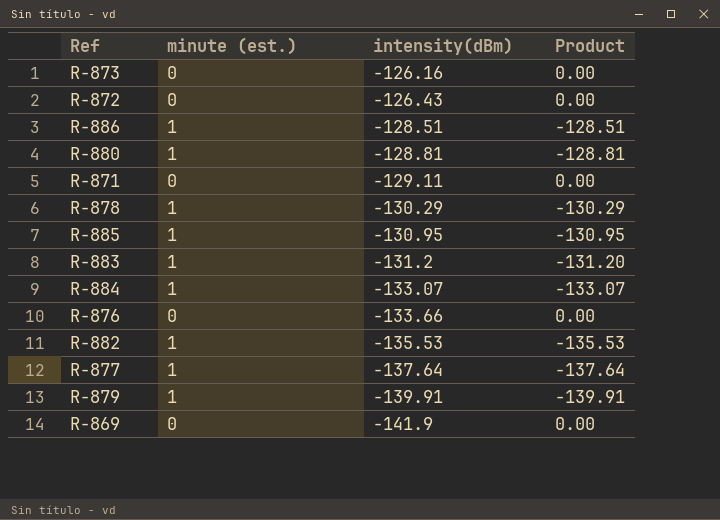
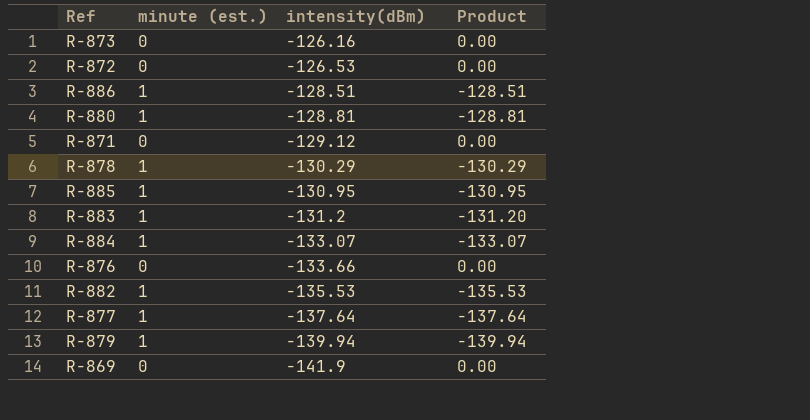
R-872 | intensity(dBm): -126.43 -> -126.53
R-871 | intensity(dBm): -129.11 -> -129.12
R-879 | intensity(dBm): -139.91 -> -139.94
R-879 | Product: -139.91 -> -139.94

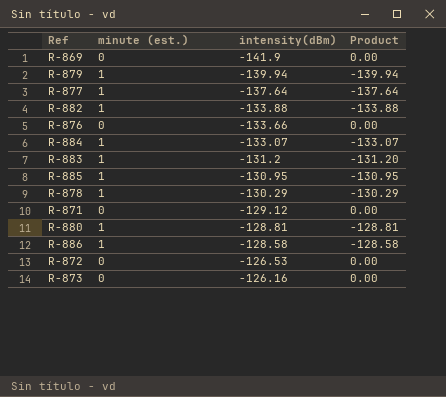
row order: intensity(dBm) descending -> intensity(dBm) ascending
R-882 | intensity(dBm): -135.53 -> -133.88
R-882 | Product: -135.53 -> -133.88
R-886 | intensity(dBm): -128.51 -> -128.58
R-886 | Product: -128.51 -> -128.58

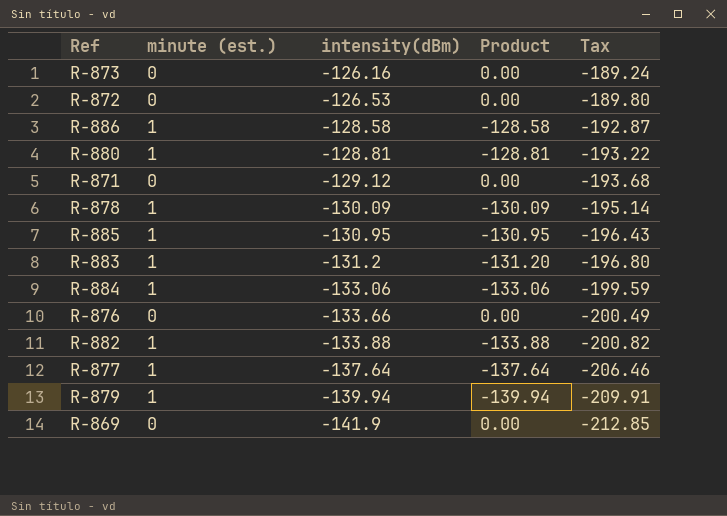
row order: intensity(dBm) ascending -> intensity(dBm) descending
column Tax | formula: none -> [intensity(dBm)] * 1.5
R-878 | intensity(dBm): -130.29 -> -130.09
R-878 | Product: -130.29 -> -130.09
R-884 | intensity(dBm): -133.07 -> -133.06
R-884 | Product: -133.07 -> -133.06

